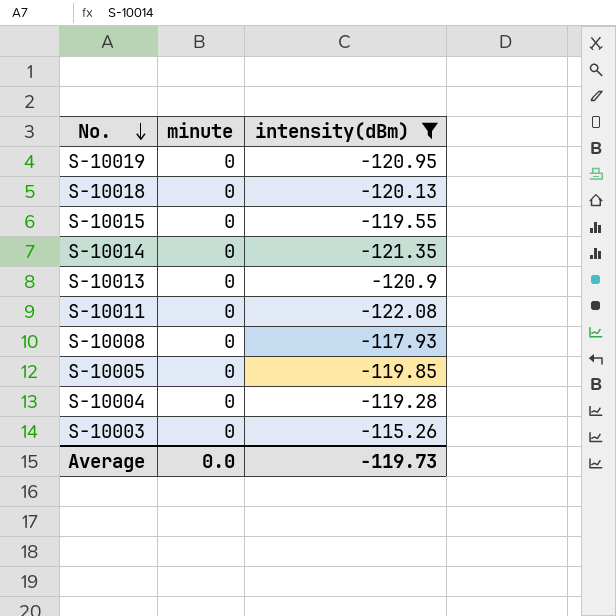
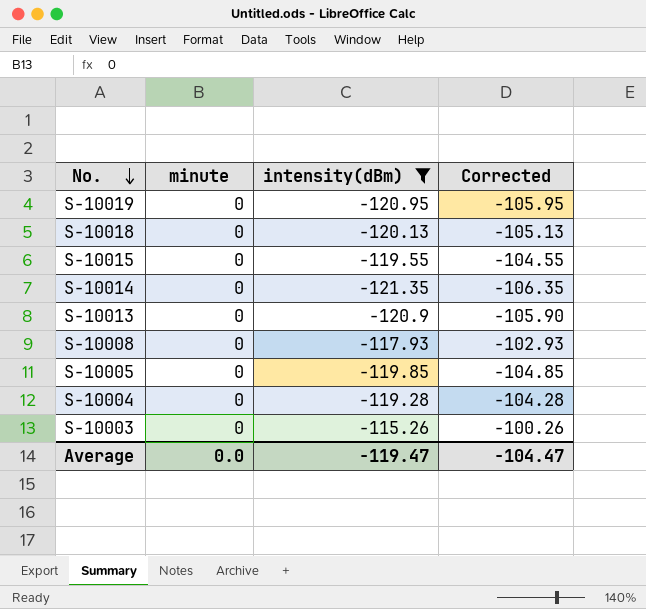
column Corrected | formula: none -> [intensity(dBm)] + 15
row S-10011: 0 | -122.08 -> none
Average | intensity(dBm): -119.73 -> -119.47

